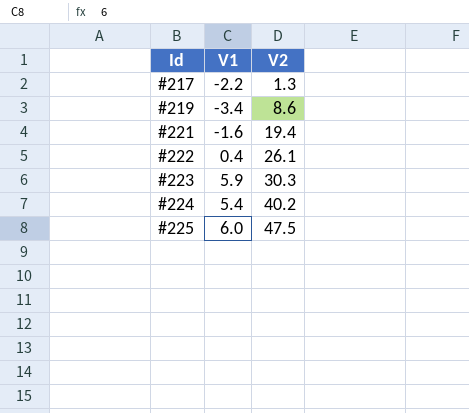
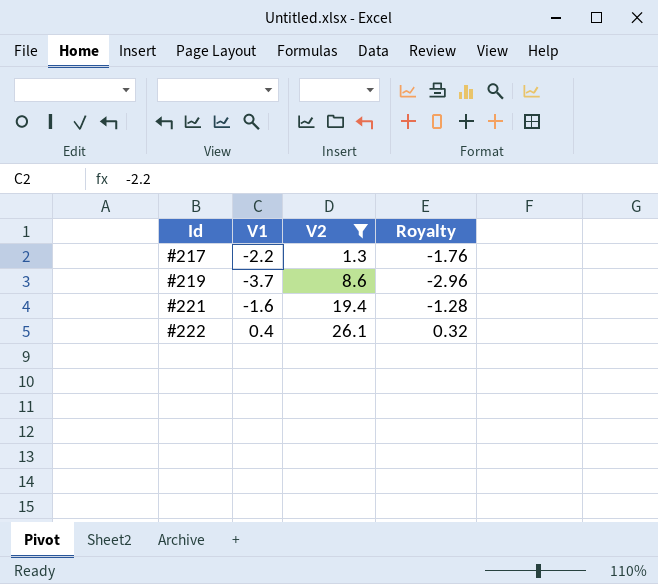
filter: none -> V2 <= 26.1
column Royalty | formula: none -> [V1] * 0.8
#219 | V1: -3.4 -> -3.7

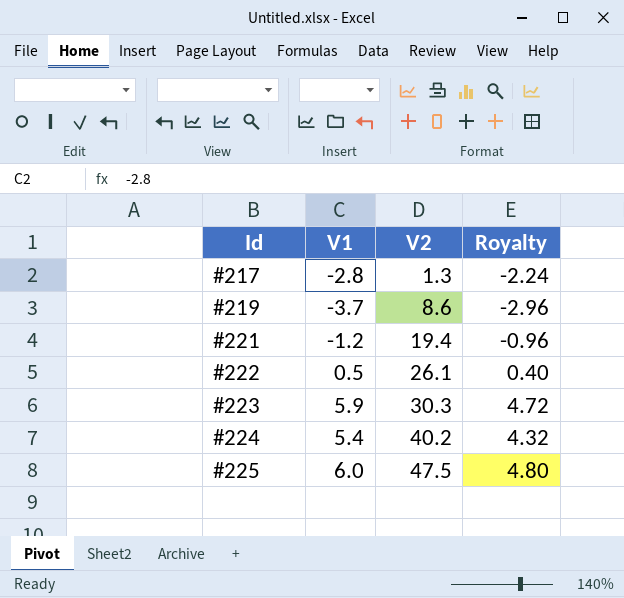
filter: V2 <= 26.1 -> none
#217 | V1: -2.2 -> -2.8
#217 | Royalty: -1.76 -> -2.24
#221 | V1: -1.6 -> -1.2
#221 | Royalty: -1.28 -> -0.96
#222 | V1: 0.4 -> 0.5
#222 | Royalty: 0.32 -> 0.40

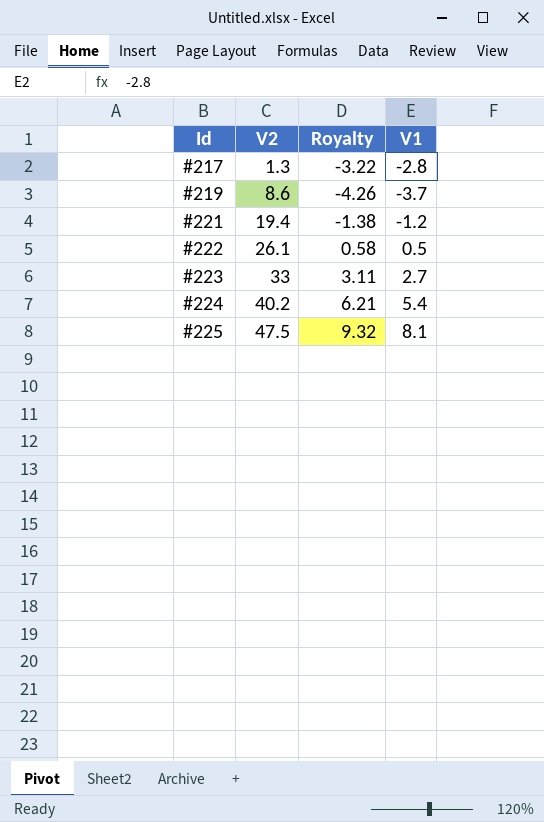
column Royalty | formula: [V1] * 0.8 -> [V1] * 1.15
column V1 | position: 2 -> 4
#223 | V2: 30.3 -> 33
#223 | V1: 5.9 -> 2.7
#225 | V1: 6.0 -> 8.1

